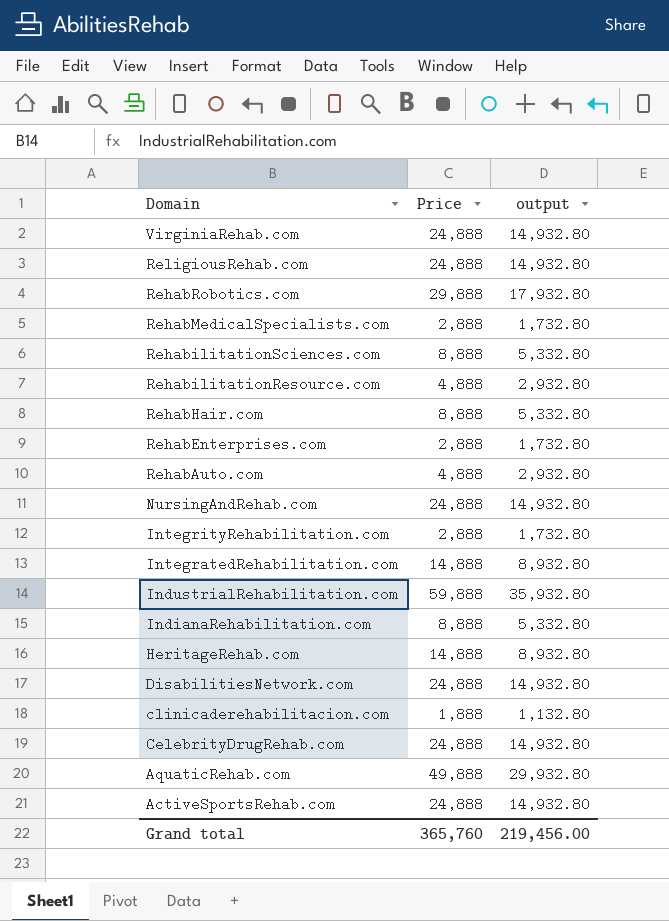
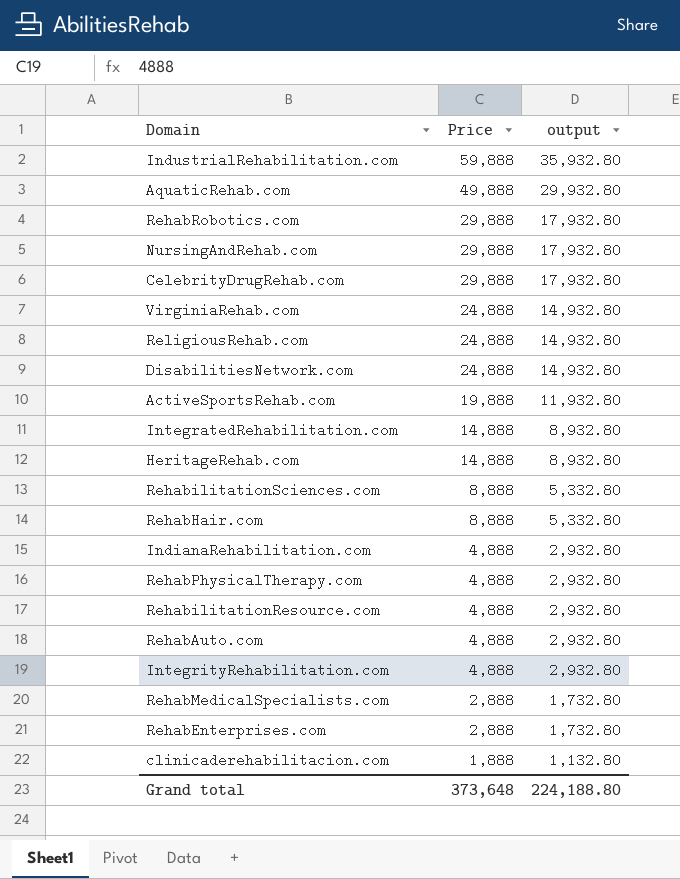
row order: Domain descending -> Price descending
NursingAndRehab.com | Price: 24,888 -> 29,888
NursingAndRehab.com | output: 14,932.80 -> 17,932.80
CelebrityDrugRehab.com | Price: 24,888 -> 29,888
CelebrityDrugRehab.com | output: 14,932.80 -> 17,932.80
ActiveSportsRehab.com | Price: 24,888 -> 19,888
ActiveSportsRehab.com | output: 14,932.80 -> 11,932.80
IndianaRehabilitation.com | Price: 8,888 -> 4,888
IndianaRehabilitation.com | output: 5,332.80 -> 2,932.80
row RehabPhysicalTherapy.com: none -> 4,888 | 2,932.80
IntegrityRehabilitation.com | Price: 2,888 -> 4,888
IntegrityRehabilitation.com | output: 1,732.80 -> 2,932.80
Grand total | Price: 365,760 -> 373,648
Grand total | output: 219,456.00 -> 224,188.80

